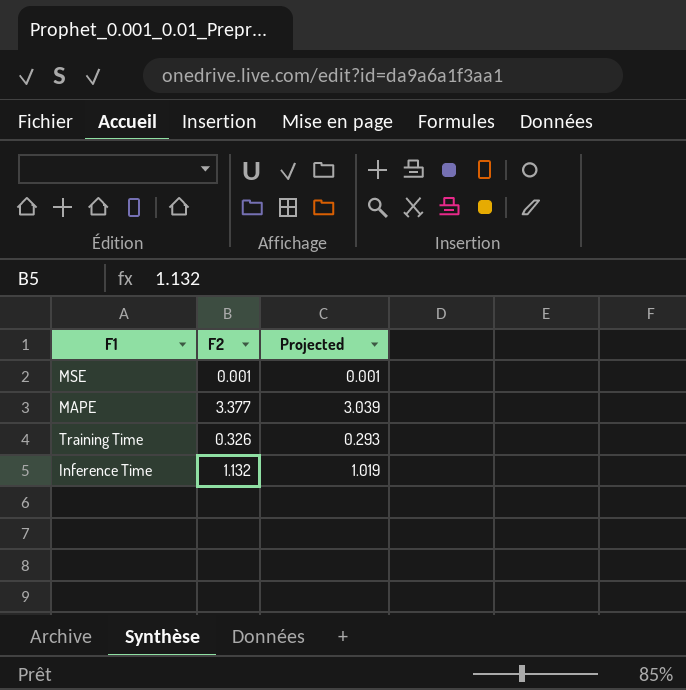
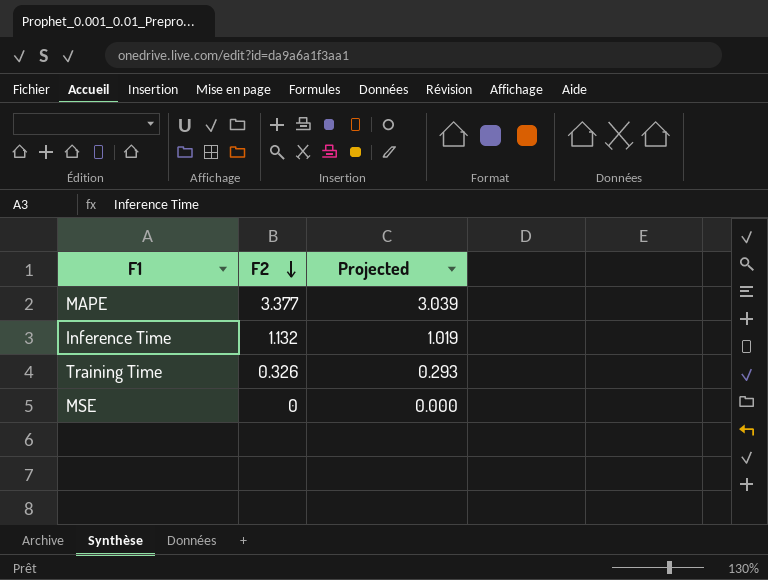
row order: none -> F2 descending
MSE | F2: 0.001 -> 0
MSE | Projected: 0.001 -> 0.000

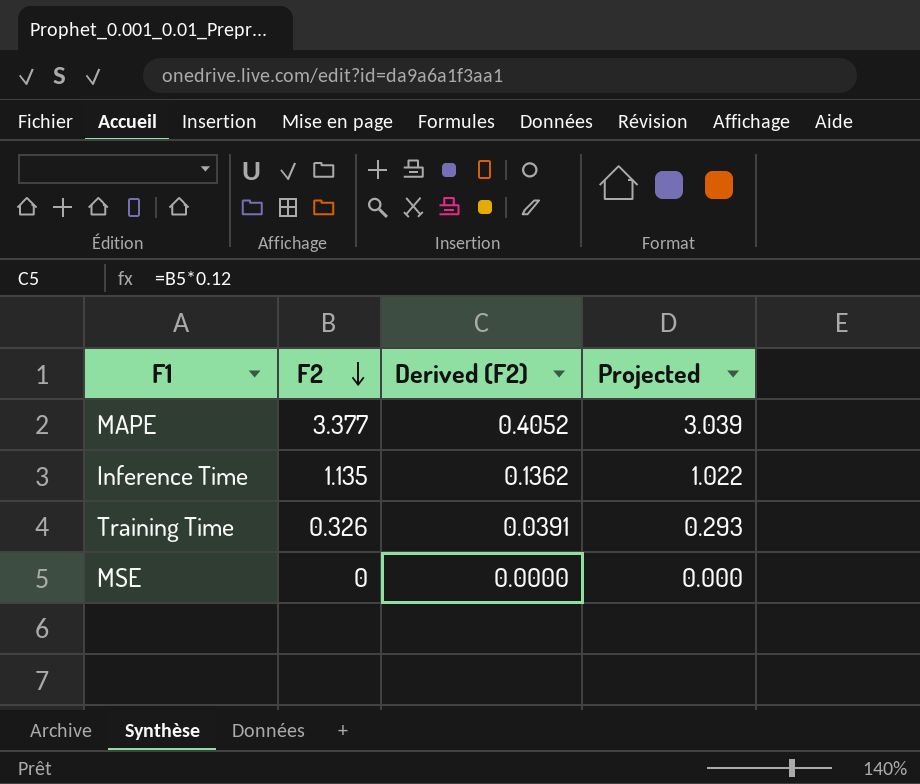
column Derived (F2) | formula: none -> [F2] * 0.12
Inference Time | F2: 1.132 -> 1.135
Inference Time | Projected: 1.019 -> 1.022

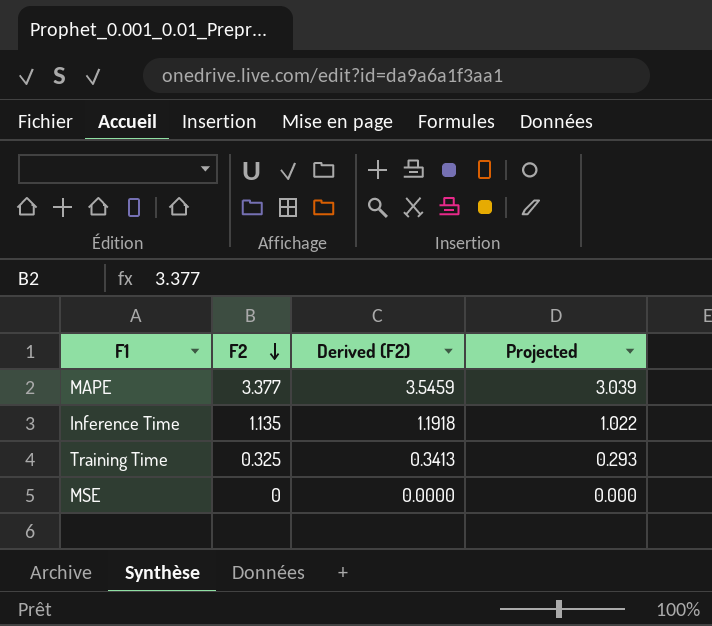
column Derived (F2) | formula: [F2] * 0.12 -> [F2] * 1.05
Training Time | F2: 0.326 -> 0.325

